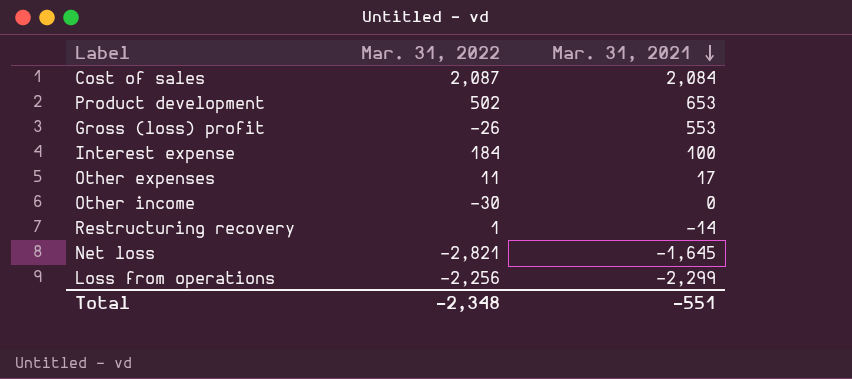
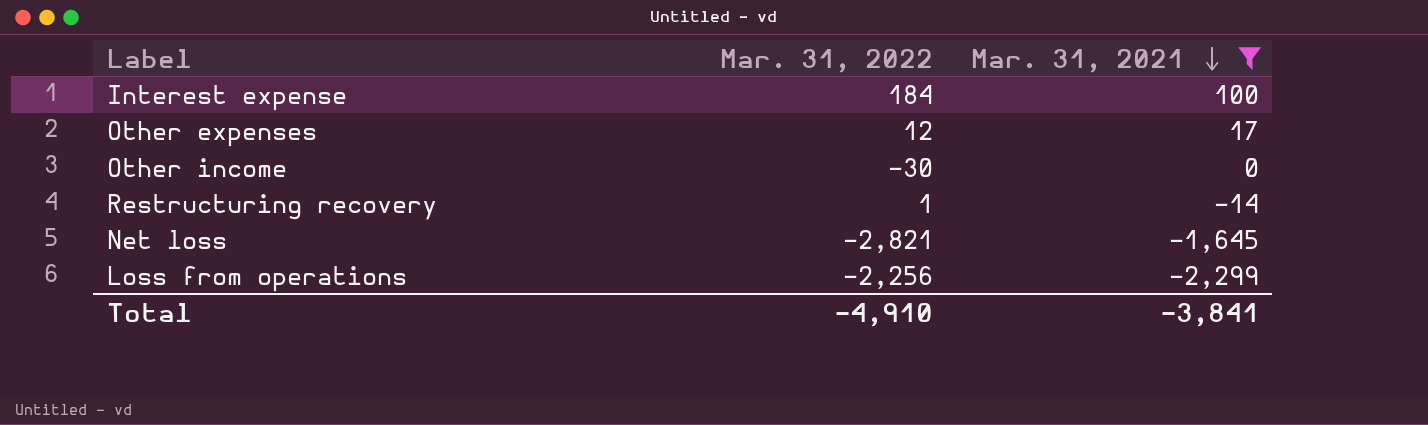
filter: none -> Mar. 31, 2021 <= 100
Other expenses | Mar. 31, 2022: 11 -> 12
Total | Mar. 31, 2022: -2,348 -> -4,910
Total | Mar. 31, 2021: -551 -> -3,841

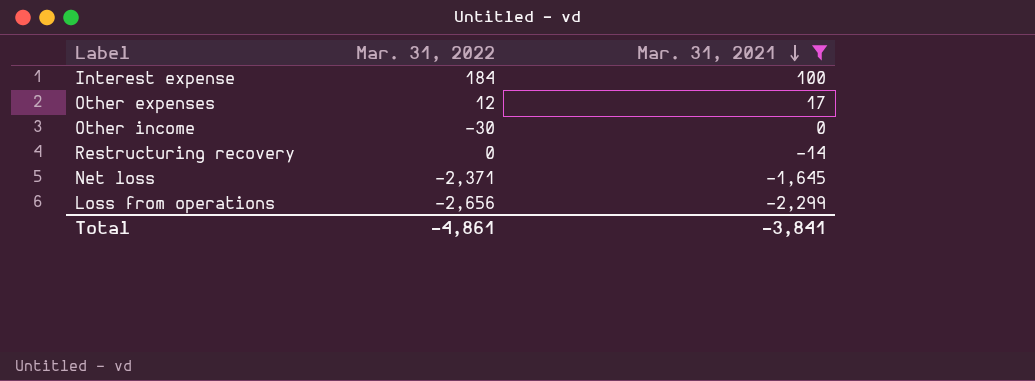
Restructuring recovery | Mar. 31, 2022: 1 -> 0
Net loss | Mar. 31, 2022: -2,821 -> -2,371
Loss from operations | Mar. 31, 2022: -2,256 -> -2,656
Total | Mar. 31, 2022: -4,910 -> -4,861

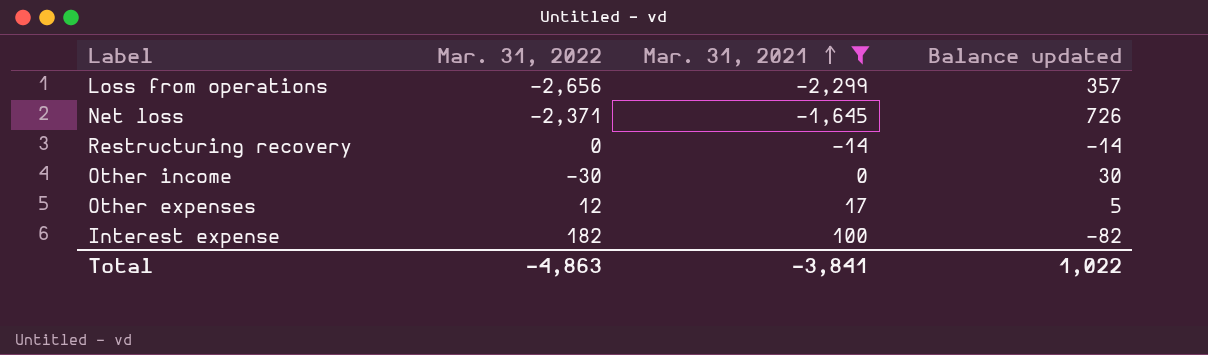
row order: Mar. 31, 2021 descending -> Mar. 31, 2021 ascending
column Balance updated | formula: none -> [Mar. 31, 2021] - [Mar. 31, 2022]
Interest expense | Mar. 31, 2022: 184 -> 182
Total | Mar. 31, 2022: -4,861 -> -4,863

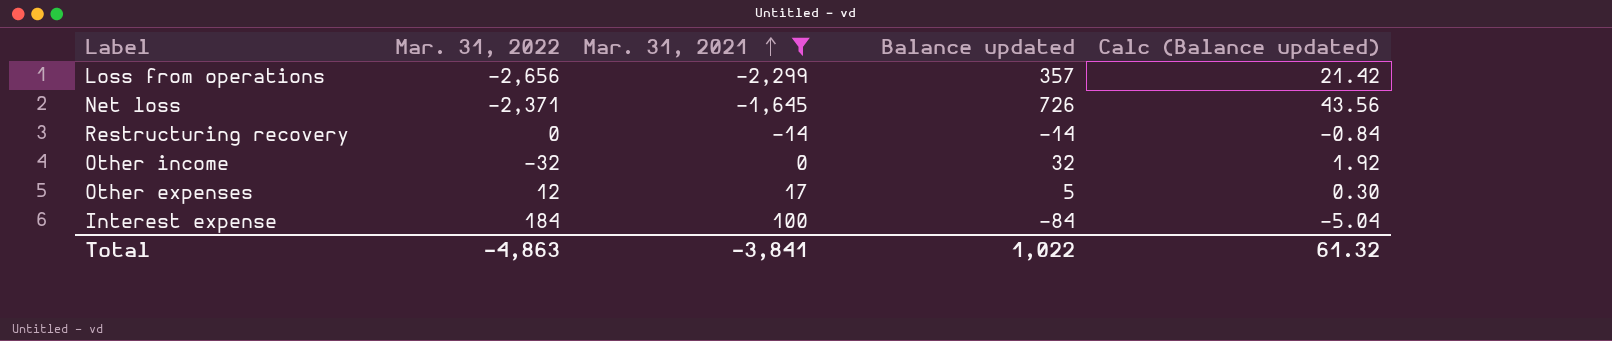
column Calc (Balance updated) | formula: none -> [Balance updated] * 0.06
Other income | Mar. 31, 2022: -30 -> -32
Other income | Balance updated: 30 -> 32
Interest expense | Mar. 31, 2022: 182 -> 184
Interest expense | Balance updated: -82 -> -84

